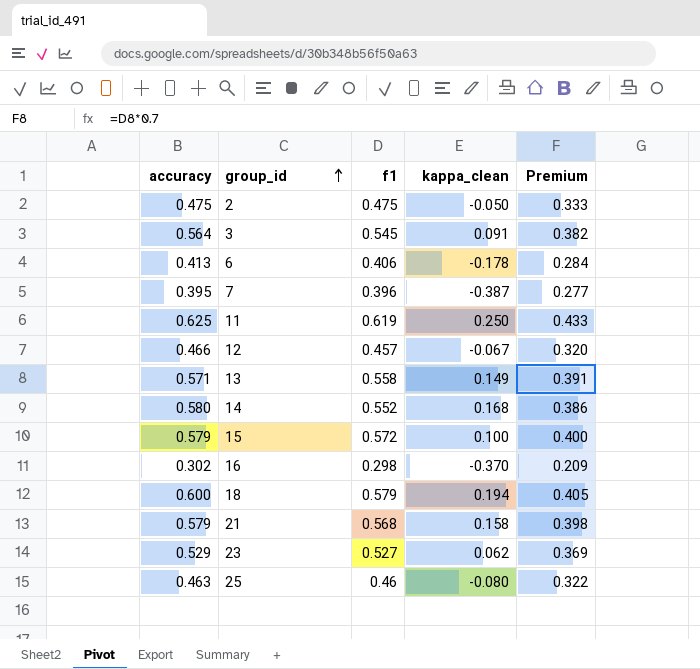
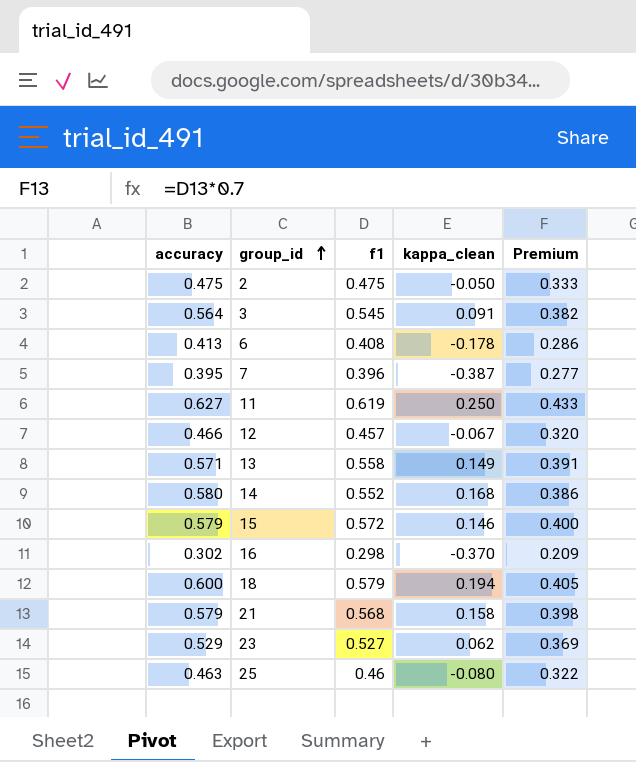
6 | f1: 0.406 -> 0.408
6 | Premium: 0.284 -> 0.286
11 | accuracy: 0.625 -> 0.627
15 | kappa_clean: 0.100 -> 0.146

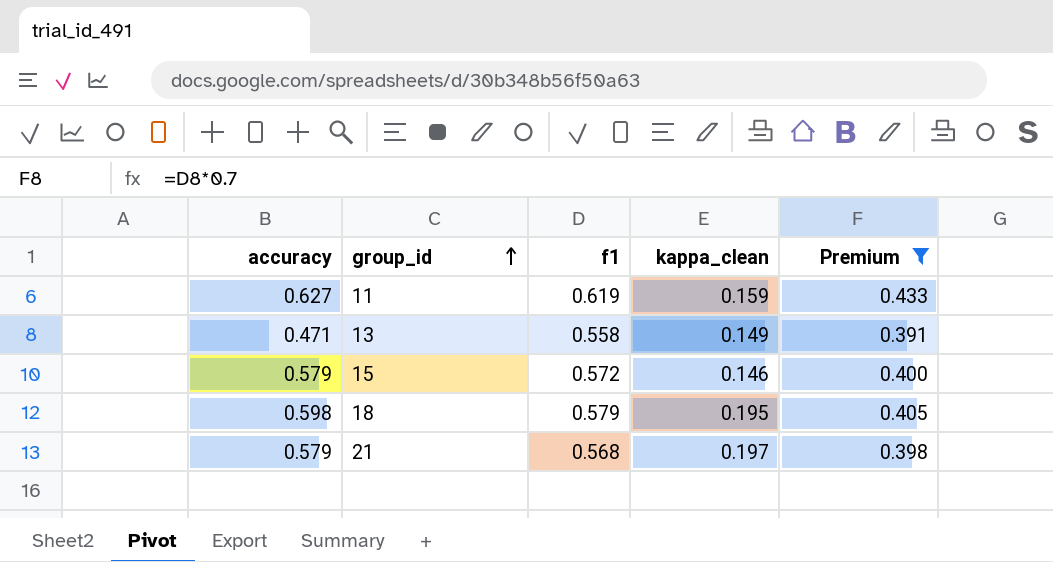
filter: none -> Premium >= 0.391
11 | kappa_clean: 0.250 -> 0.159
13 | accuracy: 0.571 -> 0.471
18 | accuracy: 0.600 -> 0.598
18 | kappa_clean: 0.194 -> 0.195
21 | kappa_clean: 0.158 -> 0.197

